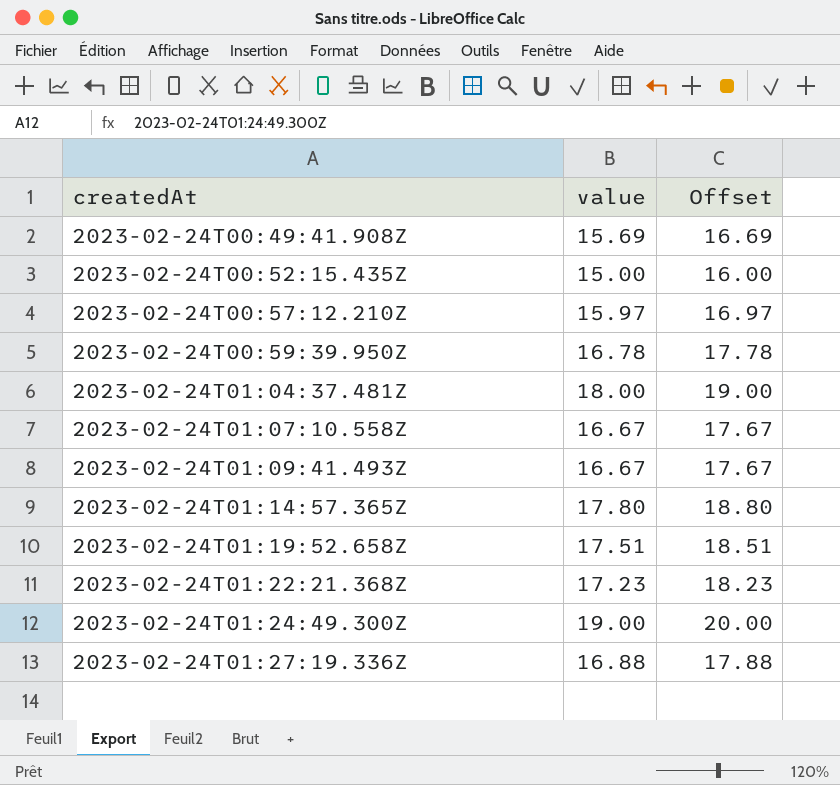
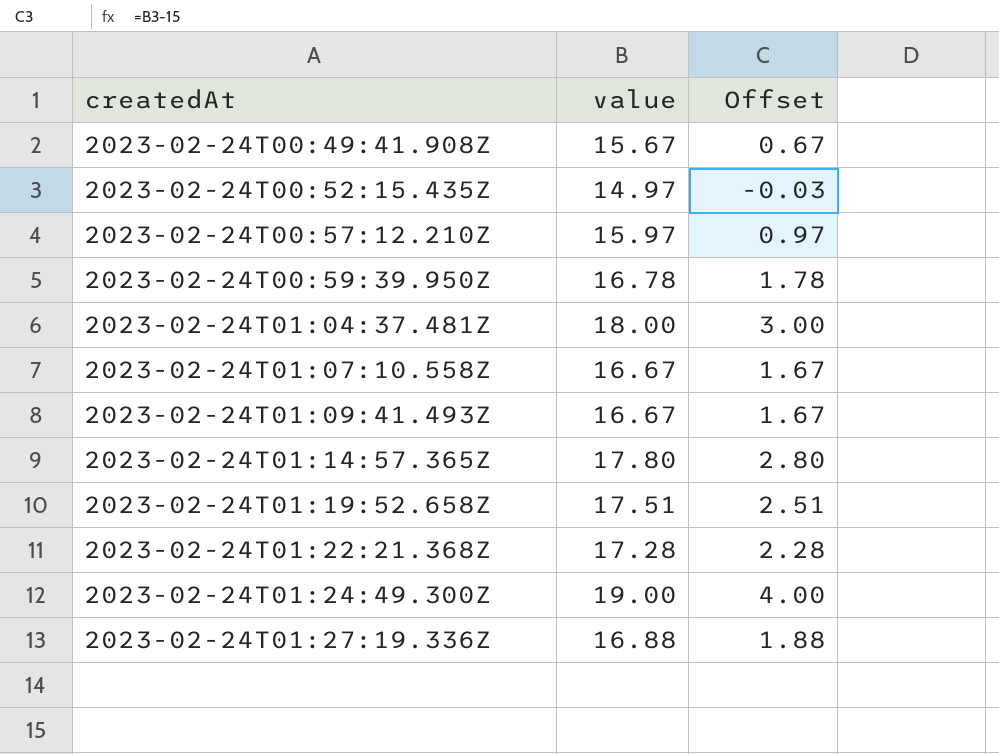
column Offset | formula: [value] + 1 -> [value] - 15
2023-02-24T00:49:41.908Z | value: 15.69 -> 15.67
2023-02-24T00:52:15.435Z | value: 15.00 -> 14.97
2023-02-24T01:22:21.368Z | value: 17.23 -> 17.28

